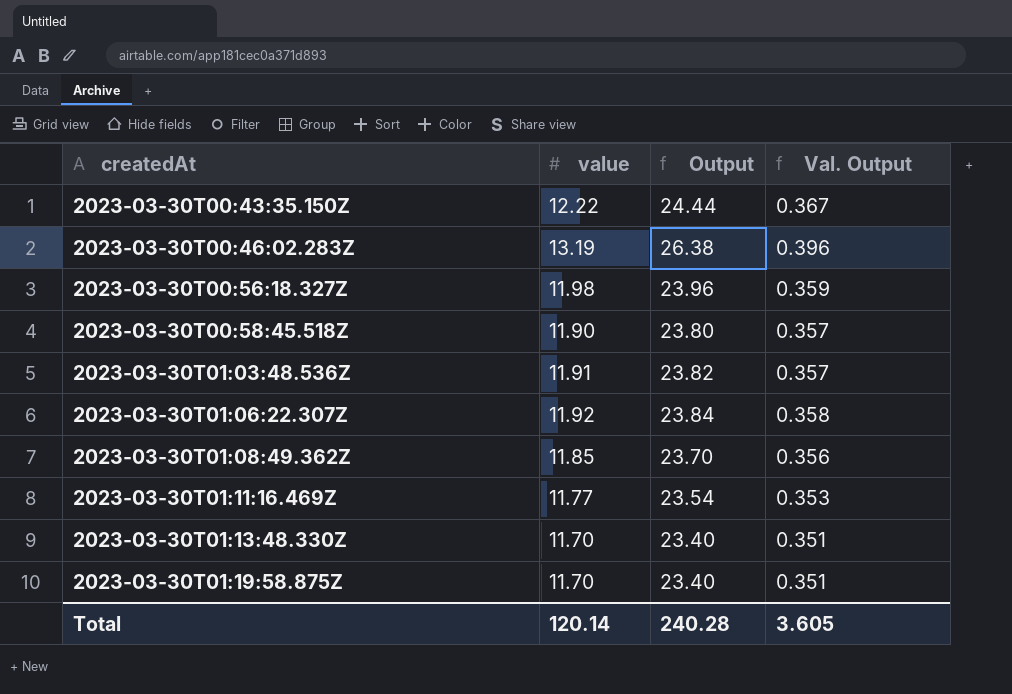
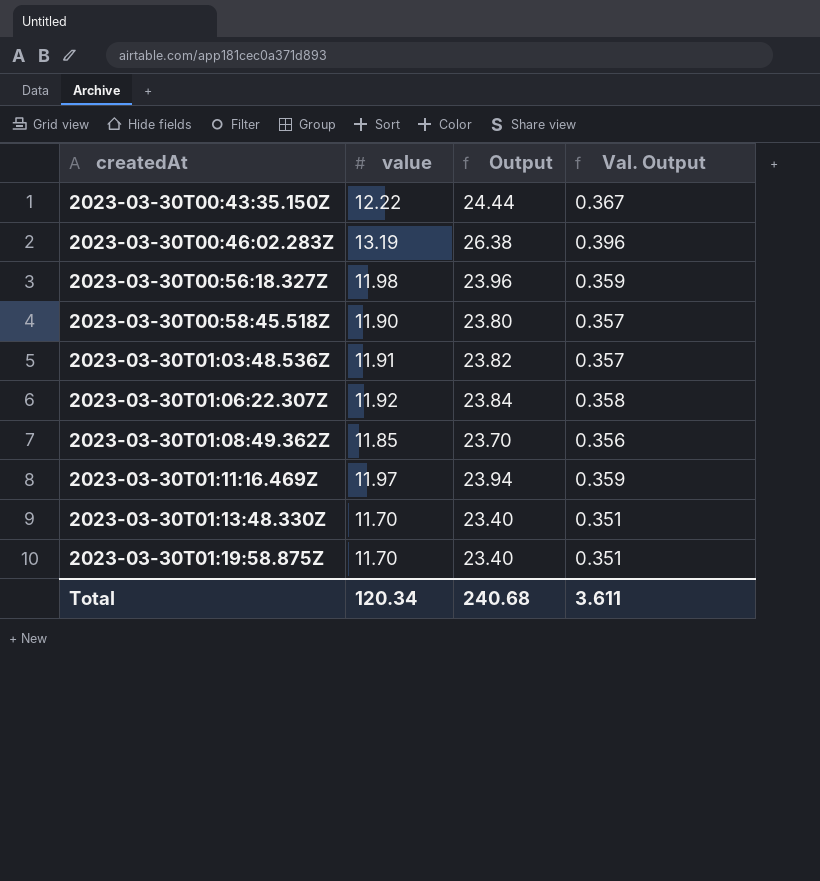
2023-03-30T01:11:16.469Z | value: 11.77 -> 11.97
2023-03-30T01:11:16.469Z | Output: 23.54 -> 23.94
2023-03-30T01:11:16.469Z | Val. Output: 0.353 -> 0.359
Total | value: 120.14 -> 120.34
Total | Output: 240.28 -> 240.68
Total | Val. Output: 3.605 -> 3.611

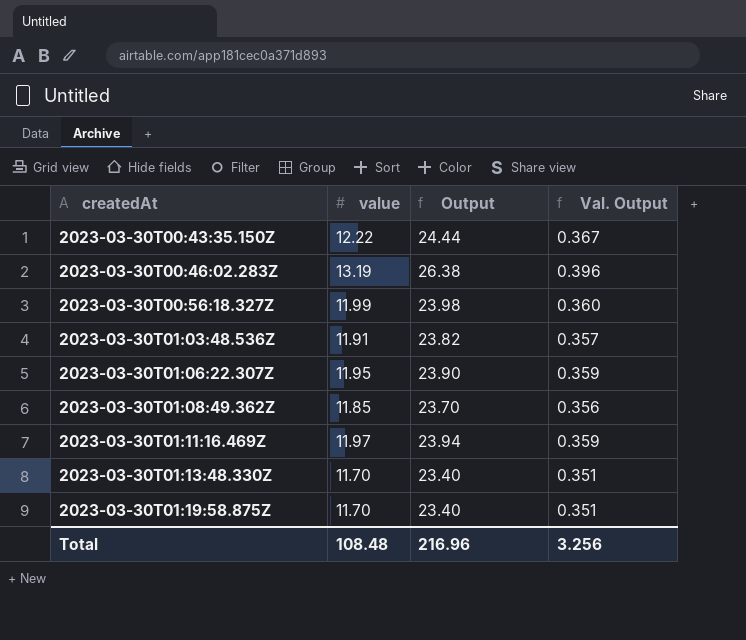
row 2023-03-30T00:58:45.518Z: 11.90 | 23.80 | 0.357 -> none
2023-03-30T00:56:18.327Z | value: 11.98 -> 11.99
2023-03-30T00:56:18.327Z | Output: 23.96 -> 23.98
2023-03-30T00:56:18.327Z | Val. Output: 0.359 -> 0.360
2023-03-30T01:06:22.307Z | value: 11.92 -> 11.95
2023-03-30T01:06:22.307Z | Output: 23.84 -> 23.90
2023-03-30T01:06:22.307Z | Val. Output: 0.358 -> 0.359
Total | value: 120.34 -> 108.48
Total | Output: 240.68 -> 216.96
Total | Val. Output: 3.611 -> 3.256

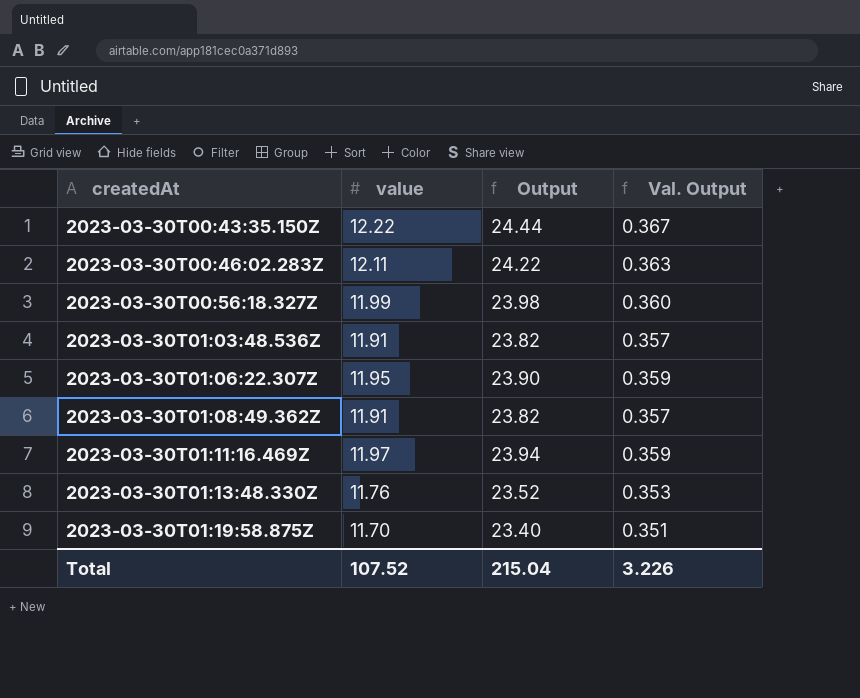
2023-03-30T00:46:02.283Z | value: 13.19 -> 12.11
2023-03-30T00:46:02.283Z | Output: 26.38 -> 24.22
2023-03-30T00:46:02.283Z | Val. Output: 0.396 -> 0.363
2023-03-30T01:08:49.362Z | value: 11.85 -> 11.91
2023-03-30T01:08:49.362Z | Output: 23.70 -> 23.82
2023-03-30T01:08:49.362Z | Val. Output: 0.356 -> 0.357
2023-03-30T01:13:48.330Z | value: 11.70 -> 11.76
2023-03-30T01:13:48.330Z | Output: 23.40 -> 23.52
2023-03-30T01:13:48.330Z | Val. Output: 0.351 -> 0.353
Total | value: 108.48 -> 107.52
Total | Output: 216.96 -> 215.04
Total | Val. Output: 3.256 -> 3.226

